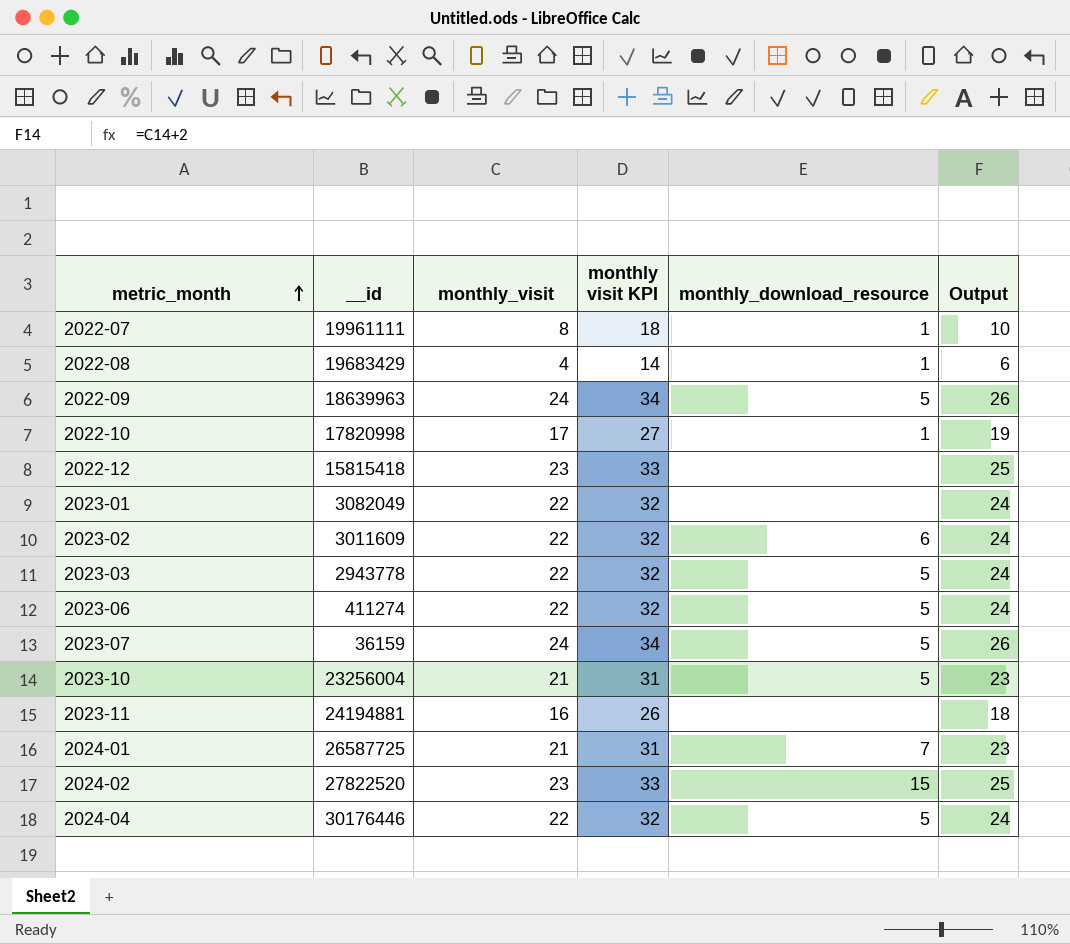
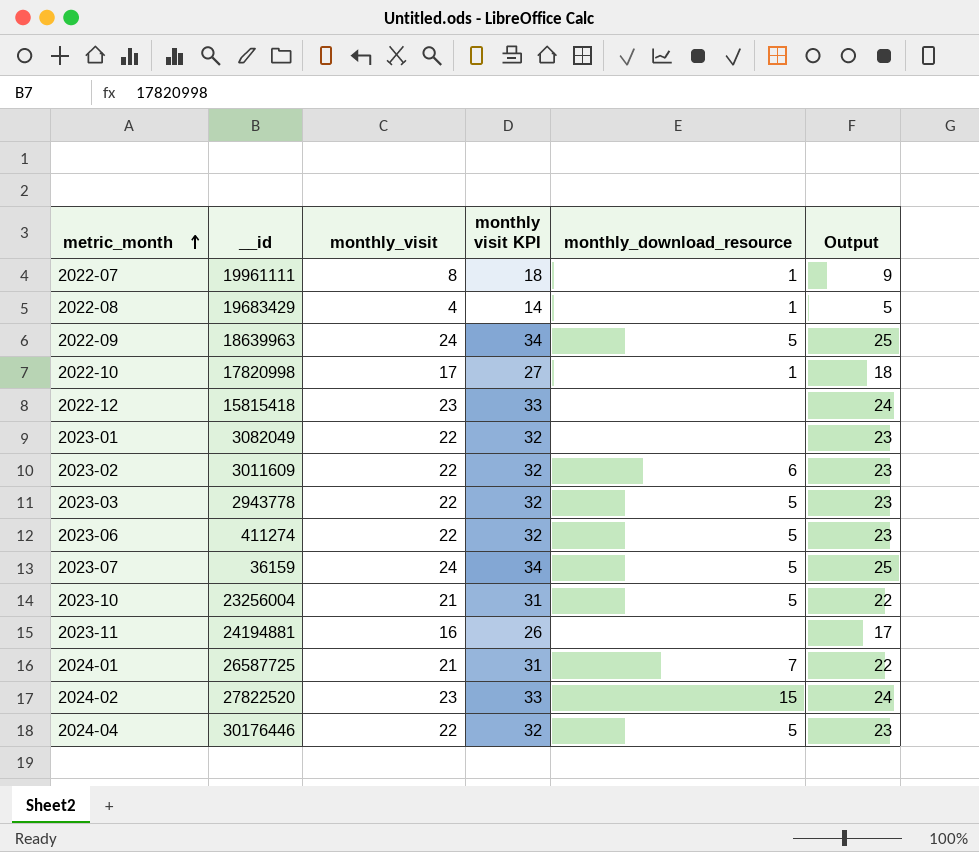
column Output | formula: [monthly_visit] + 2 -> [monthly_visit] + 1

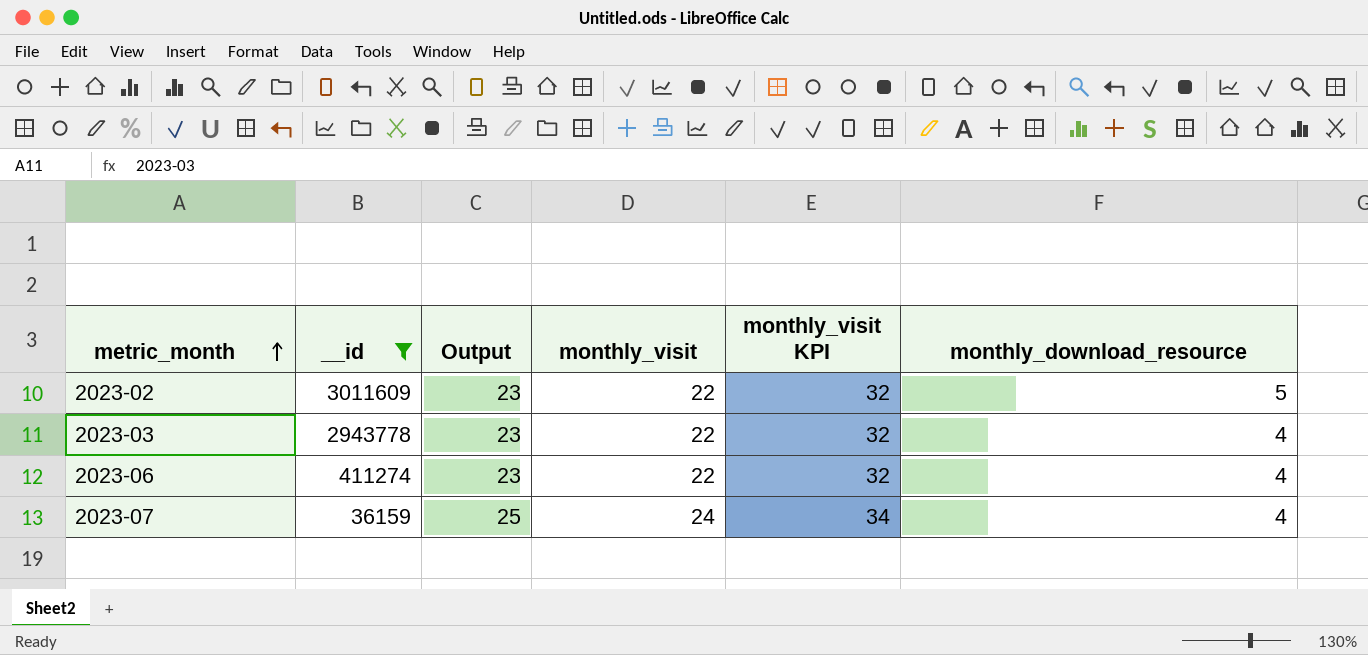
filter: none -> __id <= 3011609
column Output | position: 6 -> 3
column name: monthly visit KPI -> monthly_visit KPI
2023-02 | monthly_download_resource: 6 -> 5
2023-03 | monthly_download_resource: 5 -> 4
2023-06 | monthly_download_resource: 5 -> 4
2023-07 | monthly_download_resource: 5 -> 4

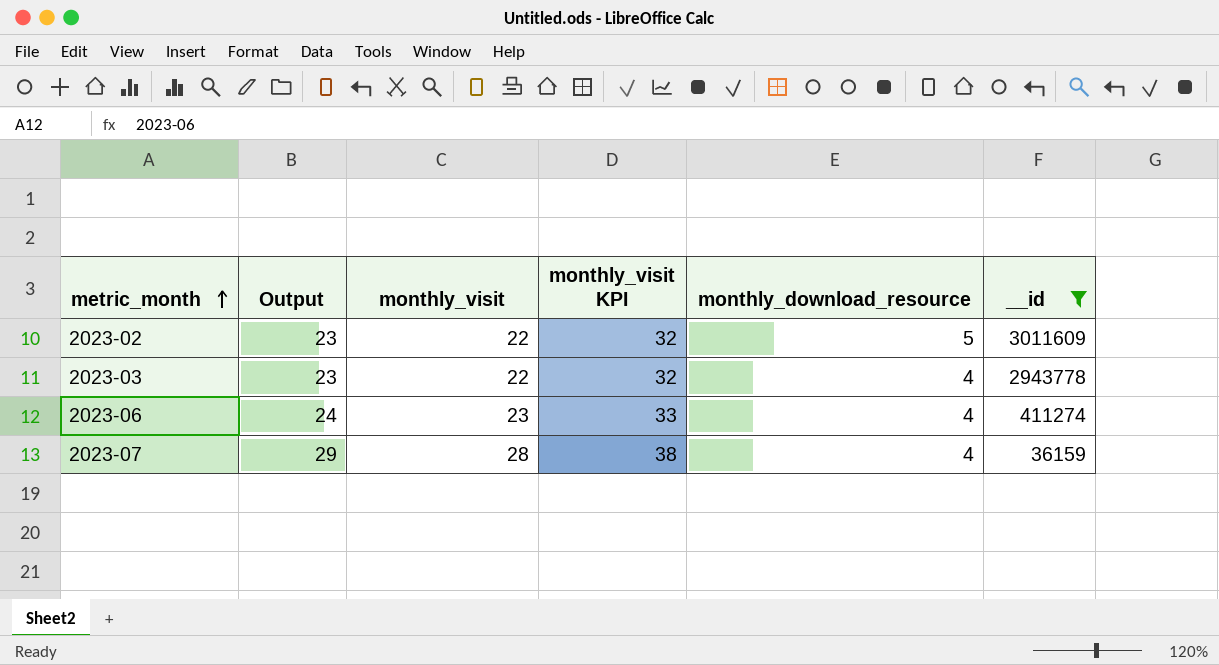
column __id | position: 2 -> 6
2023-06 | Output: 23 -> 24
2023-06 | monthly_visit: 22 -> 23
2023-06 | monthly_visit KPI: 32 -> 33
2023-07 | Output: 25 -> 29
2023-07 | monthly_visit: 24 -> 28
2023-07 | monthly_visit KPI: 34 -> 38

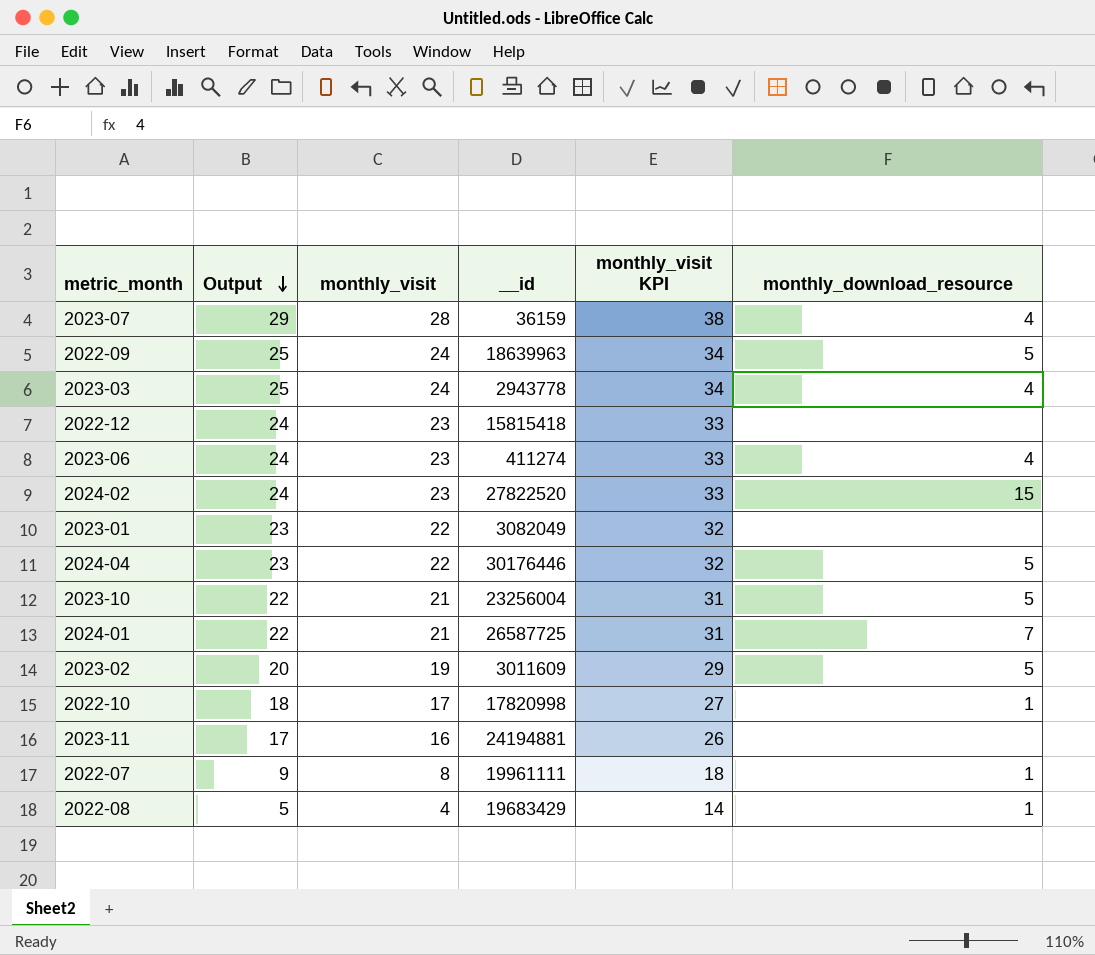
filter: __id <= 3011609 -> none
row order: metric_month ascending -> Output descending
column __id | position: 6 -> 4
2023-03 | Output: 23 -> 25
2023-03 | monthly_visit: 22 -> 24
2023-03 | monthly_visit KPI: 32 -> 34
2023-02 | Output: 23 -> 20
2023-02 | monthly_visit: 22 -> 19
2023-02 | monthly_visit KPI: 32 -> 29

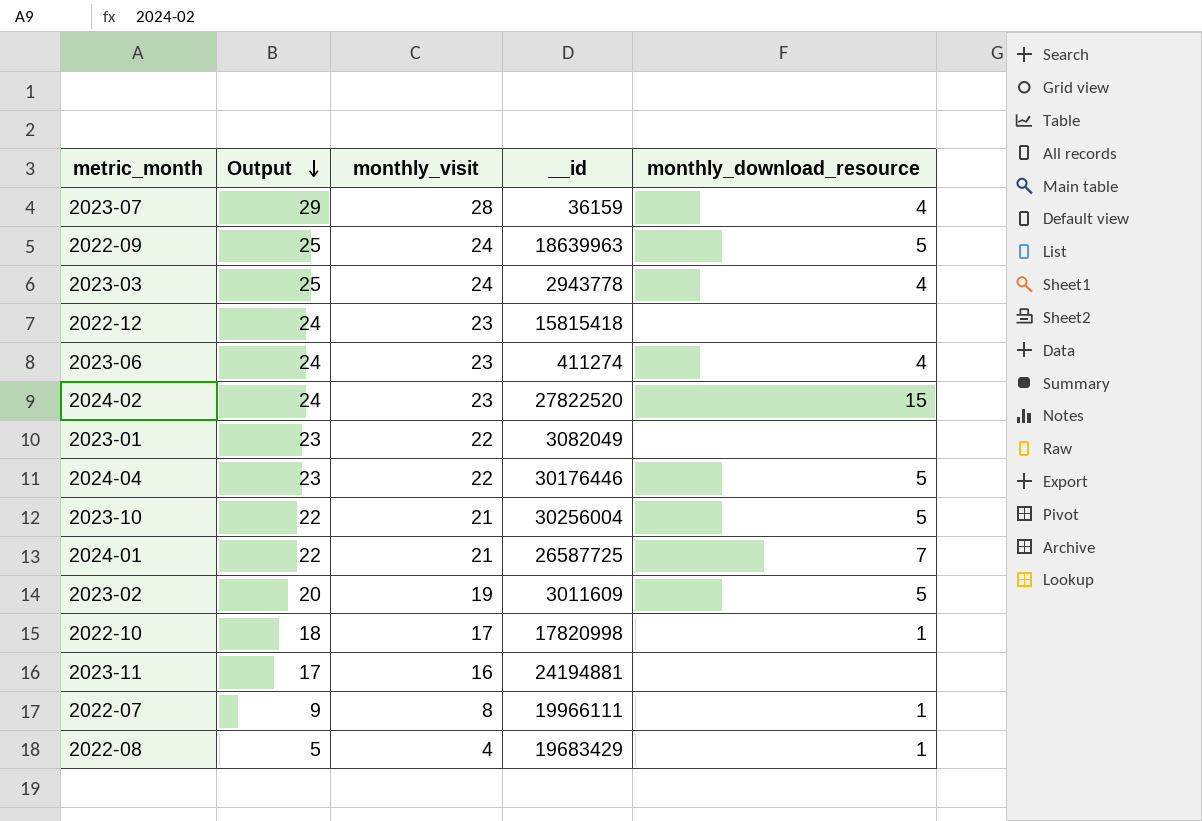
column monthly_visit KPI | formula: [monthly_visit] + 10 -> none
2023-10 | __id: 23256004 -> 30256004
2022-07 | __id: 19961111 -> 19966111

